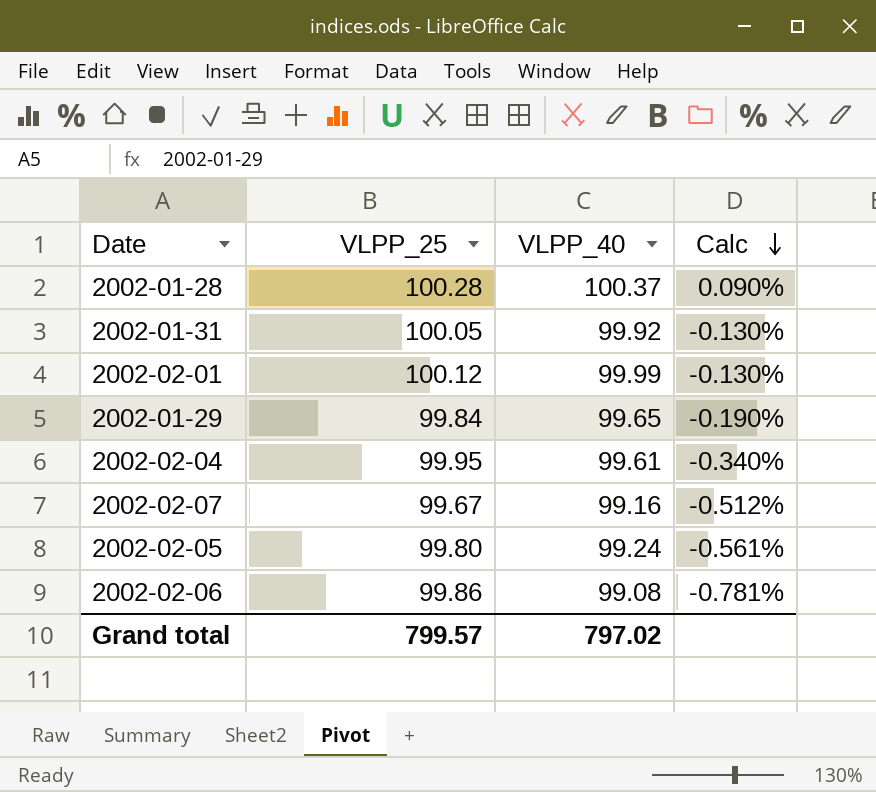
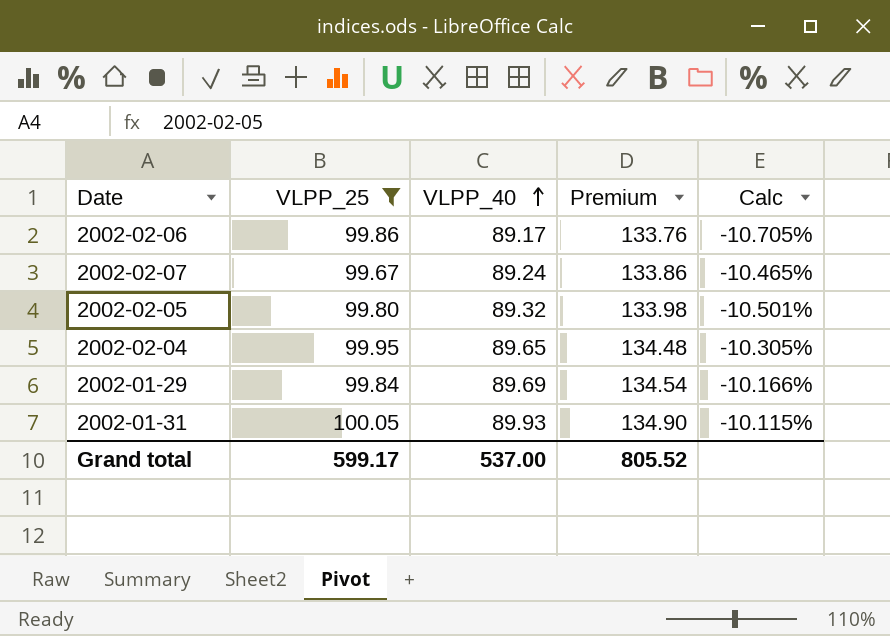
filter: none -> VLPP_25 <= 100.05
row order: Calc descending -> VLPP_40 ascending
column Premium | formula: none -> [VLPP_40] * 1.5
2002-02-06 | VLPP_40: 99.08 -> 89.17
2002-02-06 | Calc: -0.781% -> -10.705%
2002-02-07 | VLPP_40: 99.16 -> 89.24
2002-02-07 | Calc: -0.512% -> -10.465%
2002-02-05 | VLPP_40: 99.24 -> 89.32
2002-02-05 | Calc: -0.561% -> -10.501%
2002-02-04 | VLPP_40: 99.61 -> 89.65
2002-02-04 | Calc: -0.340% -> -10.305%
2002-01-29 | VLPP_40: 99.65 -> 89.69
2002-01-29 | Calc: -0.190% -> -10.166%
2002-01-31 | VLPP_40: 99.92 -> 89.93
2002-01-31 | Calc: -0.130% -> -10.115%
Grand total | VLPP_25: 799.57 -> 599.17
Grand total | VLPP_40: 797.02 -> 537.00

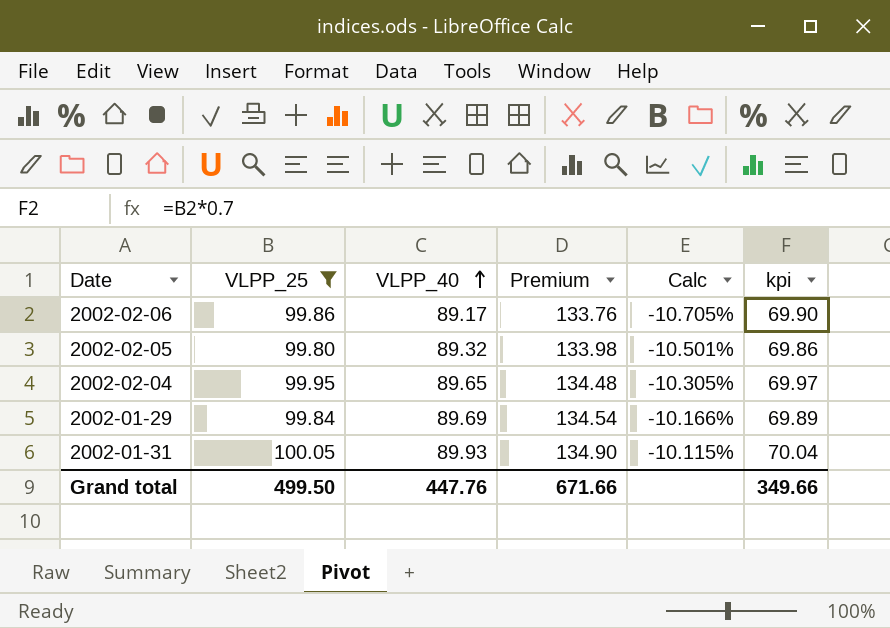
column kpi | formula: none -> [VLPP_25] * 0.7
row 2002-02-07: 99.67 | 89.24 | 133.86 | -10.465% -> none
Grand total | VLPP_25: 599.17 -> 499.50
Grand total | VLPP_40: 537.00 -> 447.76
Grand total | Premium: 805.52 -> 671.66

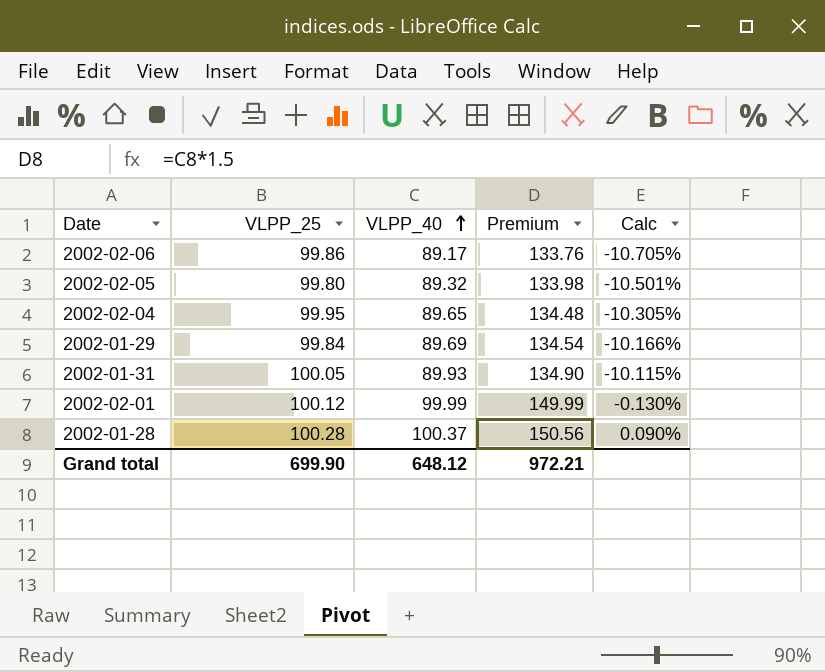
filter: VLPP_25 <= 100.05 -> none
column kpi | formula: [VLPP_25] * 0.7 -> none
Grand total | VLPP_25: 499.50 -> 699.90
Grand total | VLPP_40: 447.76 -> 648.12
Grand total | Premium: 671.66 -> 972.21

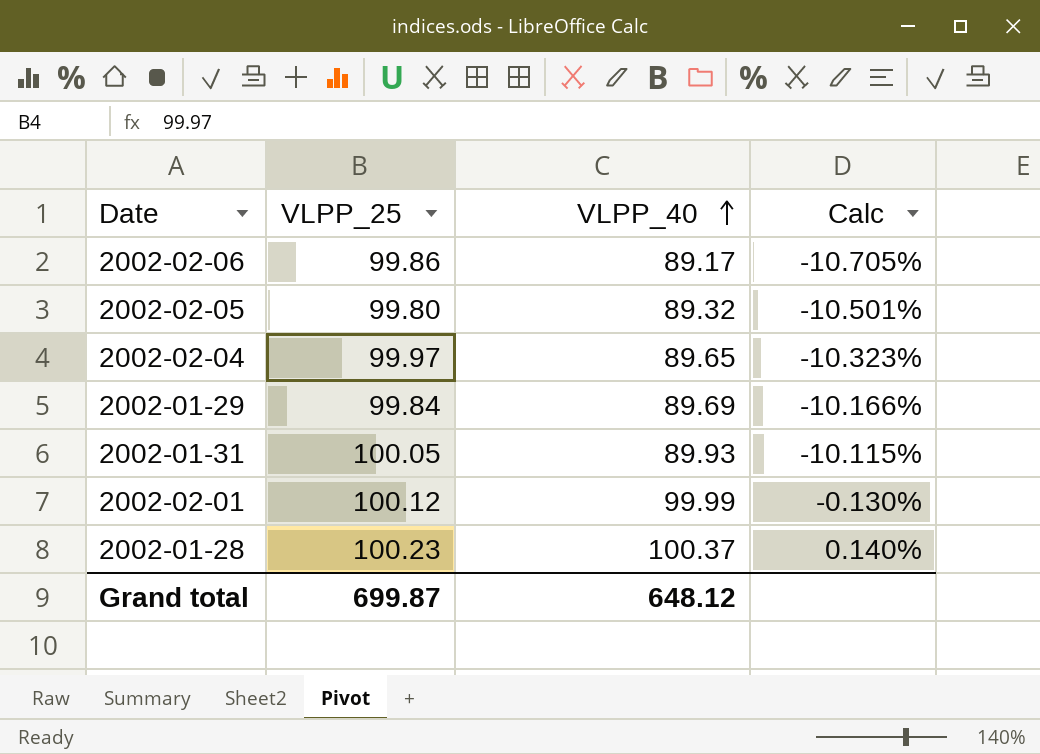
column Premium | formula: [VLPP_40] * 1.5 -> none
2002-02-04 | VLPP_25: 99.95 -> 99.97
2002-02-04 | Calc: -10.305% -> -10.323%
2002-01-28 | VLPP_25: 100.28 -> 100.23
2002-01-28 | Calc: 0.090% -> 0.140%
Grand total | VLPP_25: 699.90 -> 699.87

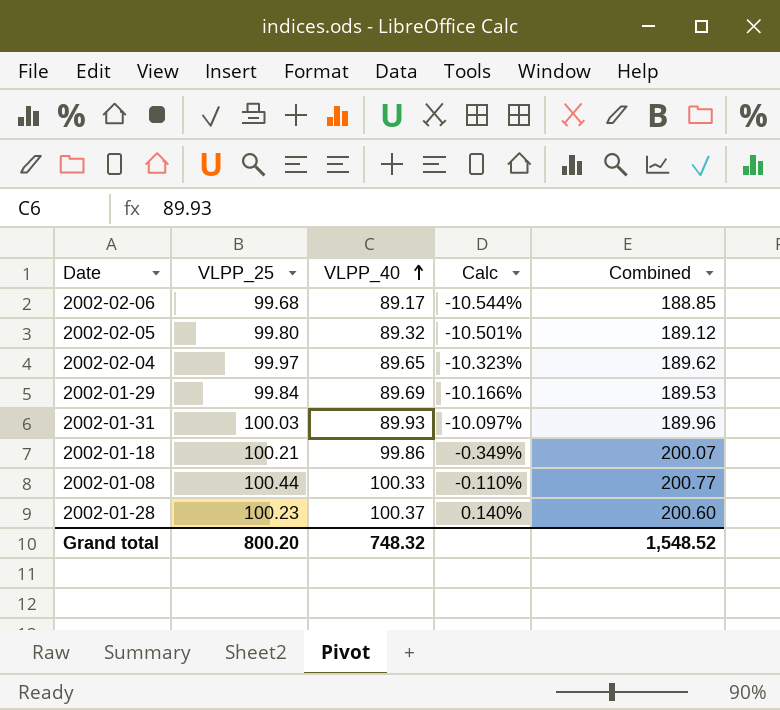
column Combined | formula: none -> [VLPP_25] + [VLPP_40]
row 2002-02-01: 100.12 | 99.99 | -0.130% -> none
2002-02-06 | VLPP_25: 99.86 -> 99.68
2002-02-06 | Calc: -10.705% -> -10.544%
2002-01-31 | VLPP_25: 100.05 -> 100.03
2002-01-31 | Calc: -10.115% -> -10.097%
row 2002-01-18: none -> 100.21 | 99.86 | -0.349% | 200.07
row 2002-01-08: none -> 100.44 | 100.33 | -0.110% | 200.77
Grand total | VLPP_25: 699.87 -> 800.20
Grand total | VLPP_40: 648.12 -> 748.32

